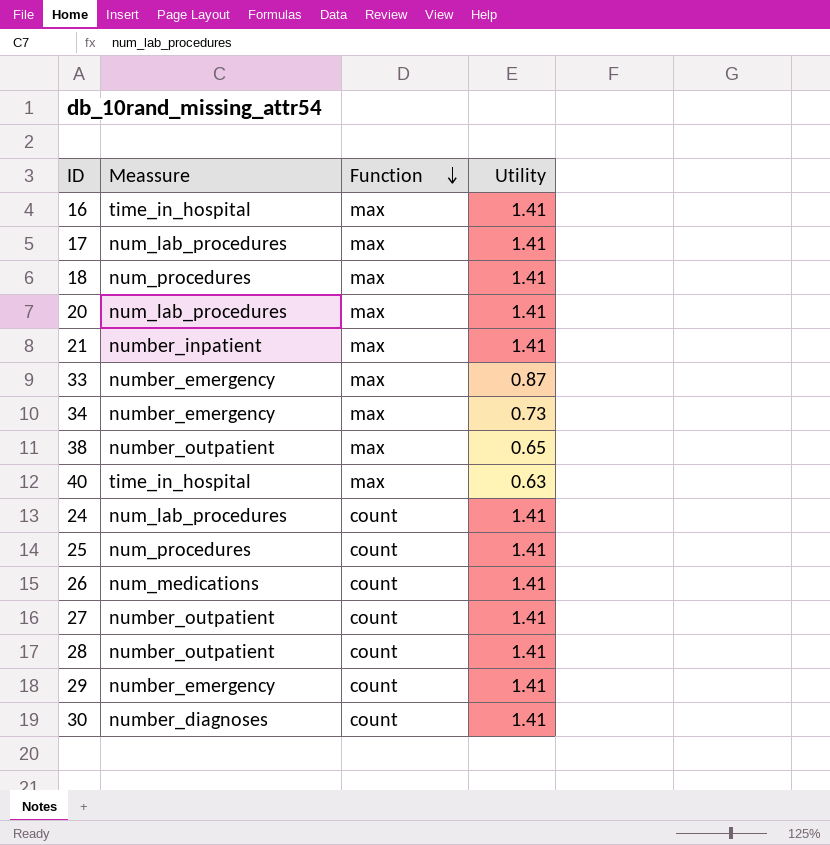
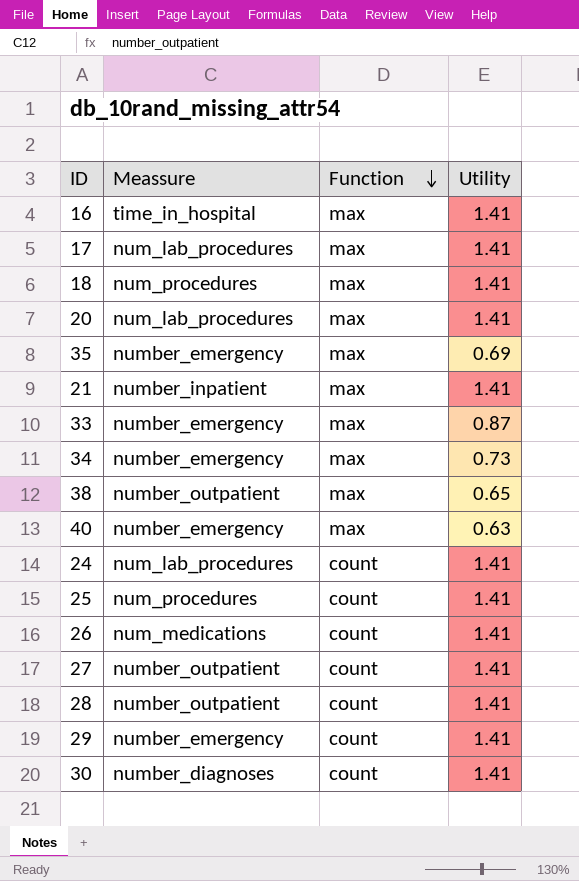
row 35: none -> number_emergency | max | 0.69
40 | Meassure: time_in_hospital -> number_emergency

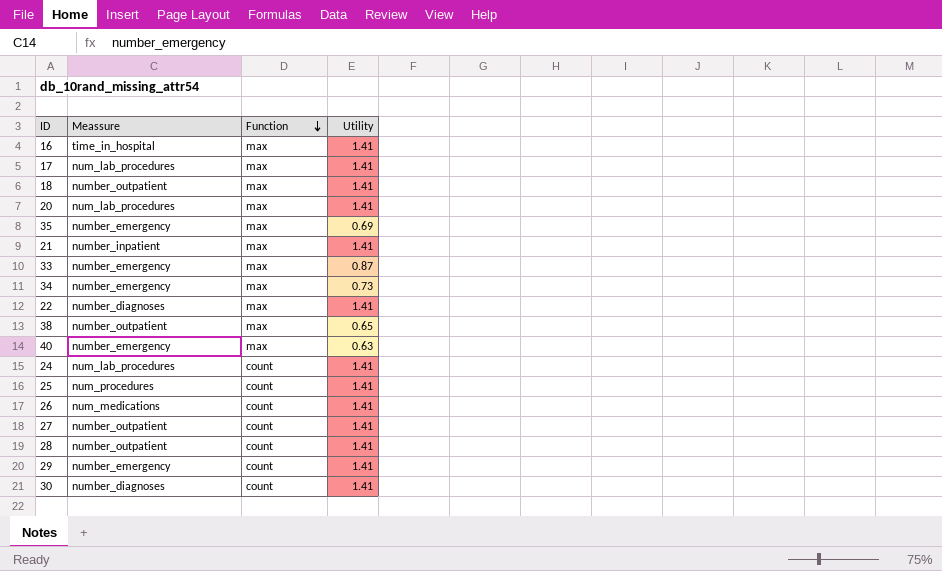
18 | Meassure: num_procedures -> number_outpatient
row 22: none -> number_diagnoses | max | 1.41

